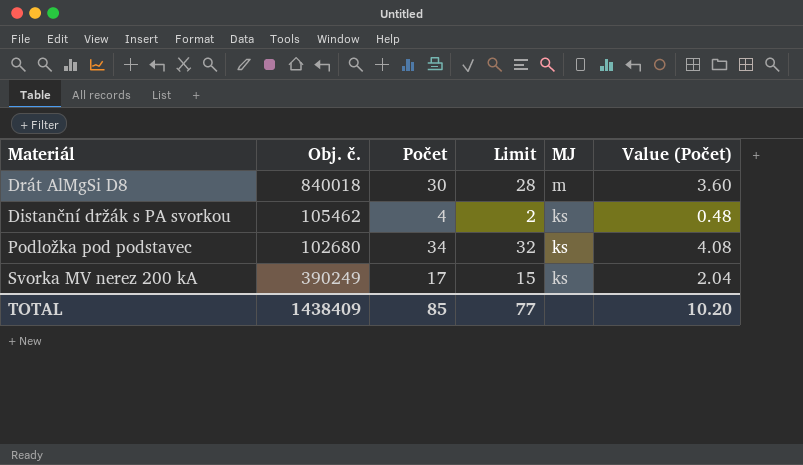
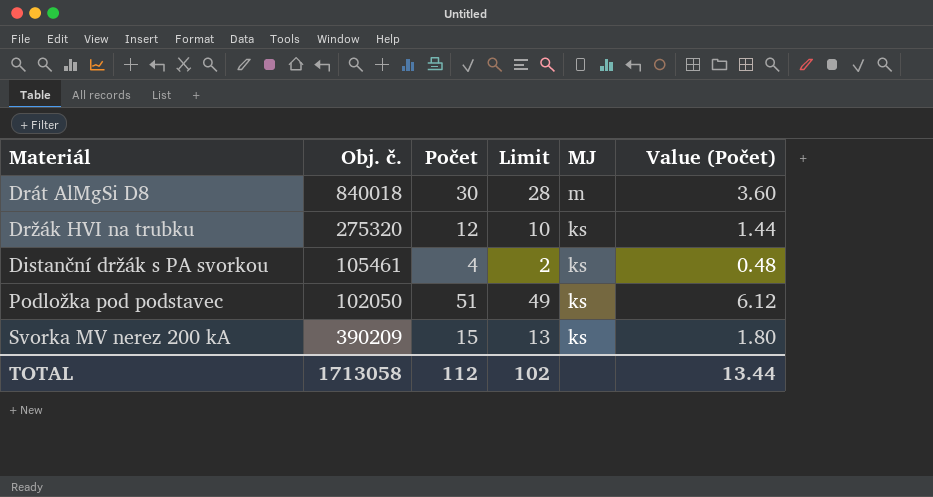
row Držák HVI na trubku: none -> 275320 | 12 | 10 | ks | 1.44
Distanční držák s PA svorkou | Obj. č.: 105462 -> 105461
Podložka pod podstavec | Obj. č.: 102680 -> 102050
Podložka pod podstavec | Počet: 34 -> 51
Podložka pod podstavec | Limit: 32 -> 49
Podložka pod podstavec | Value (Počet): 4.08 -> 6.12
Svorka MV nerez 200 kA | Obj. č.: 390249 -> 390209
Svorka MV nerez 200 kA | Počet: 17 -> 15
Svorka MV nerez 200 kA | Limit: 15 -> 13
Svorka MV nerez 200 kA | Value (Počet): 2.04 -> 1.80
TOTAL | Obj. č.: 1438409 -> 1713058
TOTAL | Počet: 85 -> 112
TOTAL | Limit: 77 -> 102
TOTAL | Value (Počet): 10.20 -> 13.44

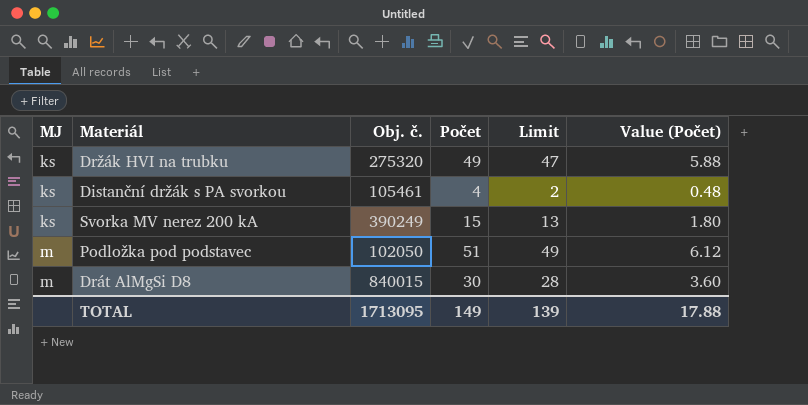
row order: MJ descending -> MJ ascending
column MJ | position: 5 -> 1
Držák HVI na trubku | Počet: 12 -> 49
Držák HVI na trubku | Limit: 10 -> 47
Držák HVI na trubku | Value (Počet): 1.44 -> 5.88
Svorka MV nerez 200 kA | Obj. č.: 390209 -> 390249
Podložka pod podstavec | MJ: ks -> m
Drát AlMgSi D8 | Obj. č.: 840018 -> 840015
TOTAL | Obj. č.: 1713058 -> 1713095
TOTAL | Počet: 112 -> 149
TOTAL | Limit: 102 -> 139
TOTAL | Value (Počet): 13.44 -> 17.88

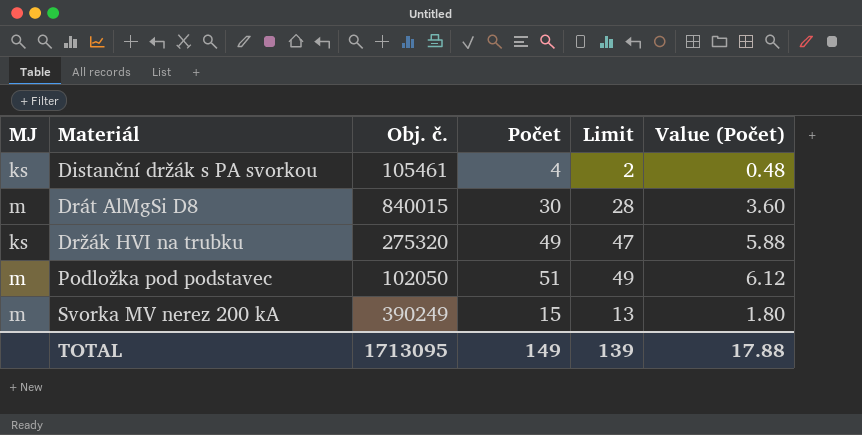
row order: MJ ascending -> Materiál ascending
Svorka MV nerez 200 kA | MJ: ks -> m

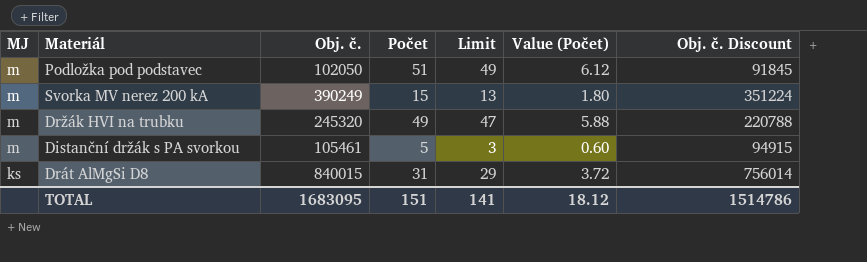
row order: Materiál ascending -> MJ descending
column Obj. č. Discount | formula: none -> [Obj. č.] * 0.9
Držák HVI na trubku | MJ: ks -> m
Držák HVI na trubku | Obj. č.: 275320 -> 245320
Distanční držák s PA svorkou | MJ: ks -> m
Distanční držák s PA svorkou | Počet: 4 -> 5
Distanční držák s PA svorkou | Limit: 2 -> 3
Distanční držák s PA svorkou | Value (Počet): 0.48 -> 0.60
Drát AlMgSi D8 | MJ: m -> ks
Drát AlMgSi D8 | Počet: 30 -> 31
Drát AlMgSi D8 | Limit: 28 -> 29
Drát AlMgSi D8 | Value (Počet): 3.60 -> 3.72
TOTAL | Obj. č.: 1713095 -> 1683095
TOTAL | Počet: 149 -> 151
TOTAL | Limit: 139 -> 141
TOTAL | Value (Počet): 17.88 -> 18.12

